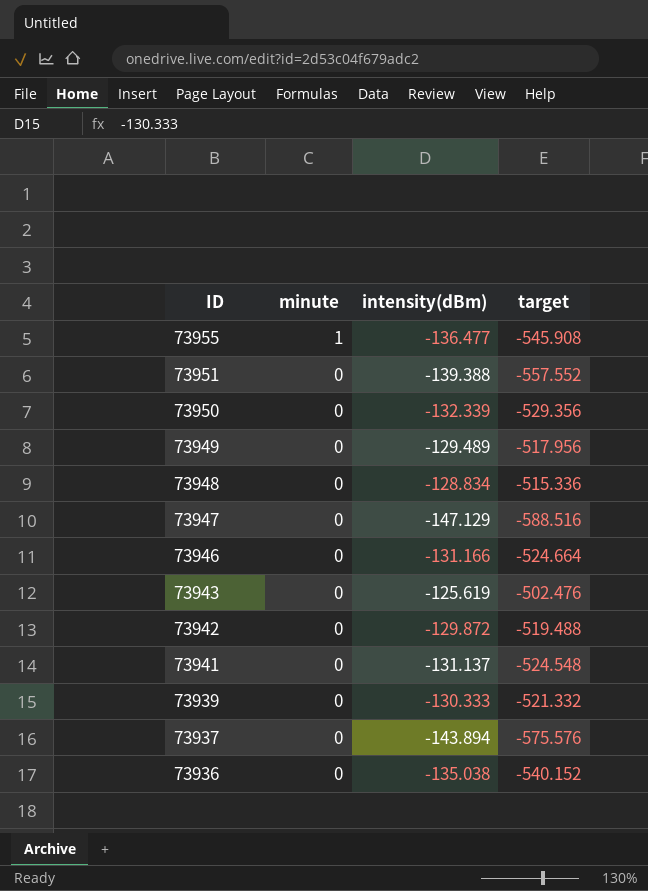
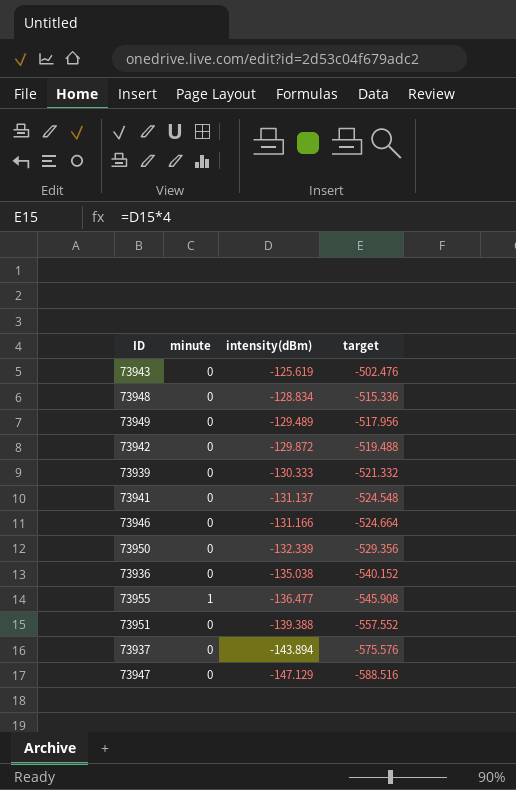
row order: ID descending -> intensity(dBm) descending

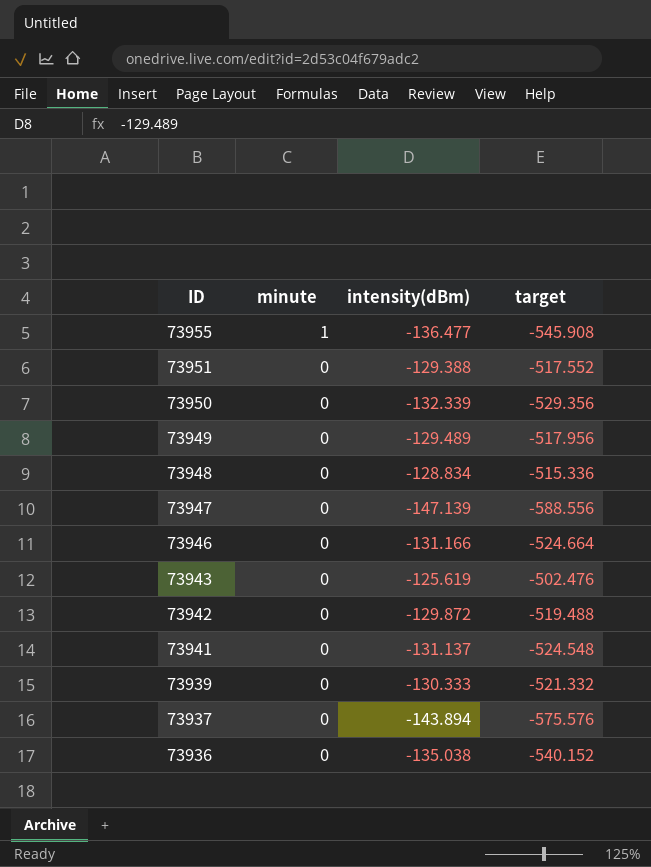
row order: intensity(dBm) descending -> ID descending
73951 | intensity(dBm): -139.388 -> -129.388
73951 | target: -557.552 -> -517.552
73947 | intensity(dBm): -147.129 -> -147.139
73947 | target: -588.516 -> -588.556

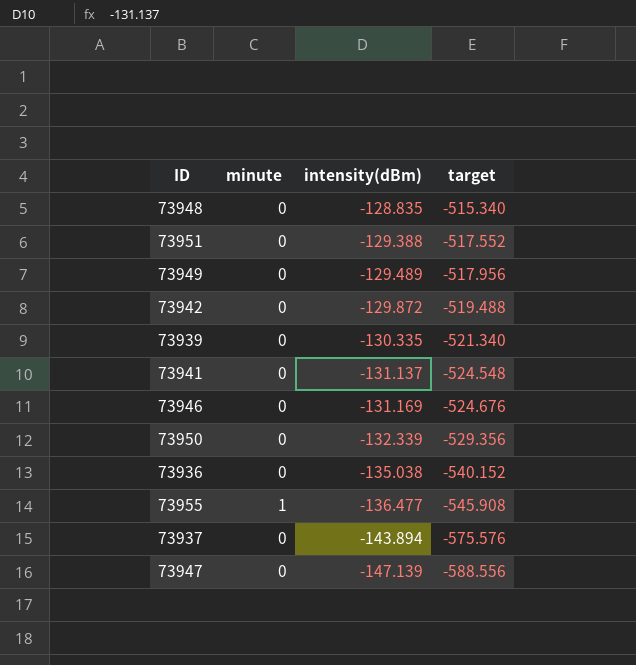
row order: ID descending -> intensity(dBm) descending
row 73943: 0 | -125.619 | -502.476 -> none
73948 | intensity(dBm): -128.834 -> -128.835
73948 | target: -515.336 -> -515.340
73939 | intensity(dBm): -130.333 -> -130.335
73939 | target: -521.332 -> -521.340
73946 | intensity(dBm): -131.166 -> -131.169
73946 | target: -524.664 -> -524.676

